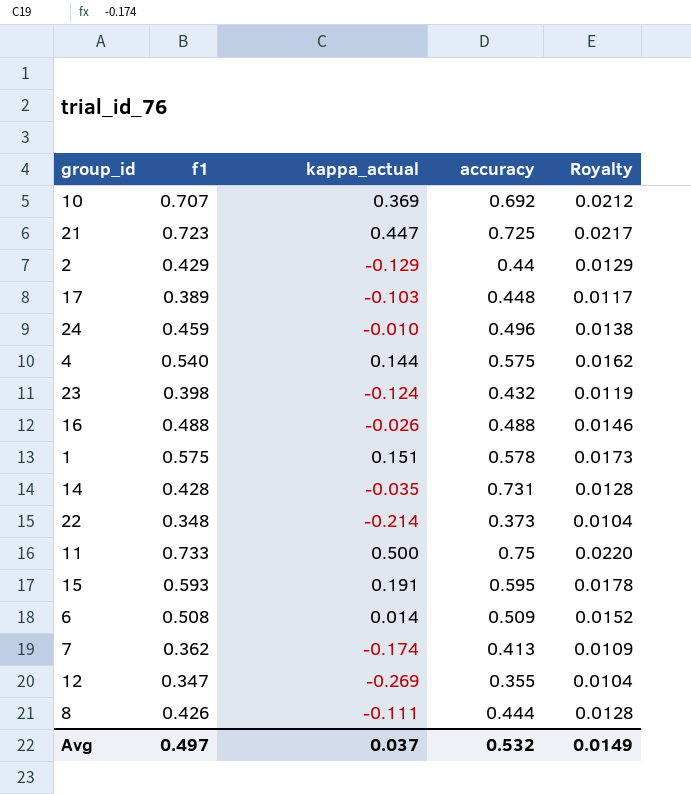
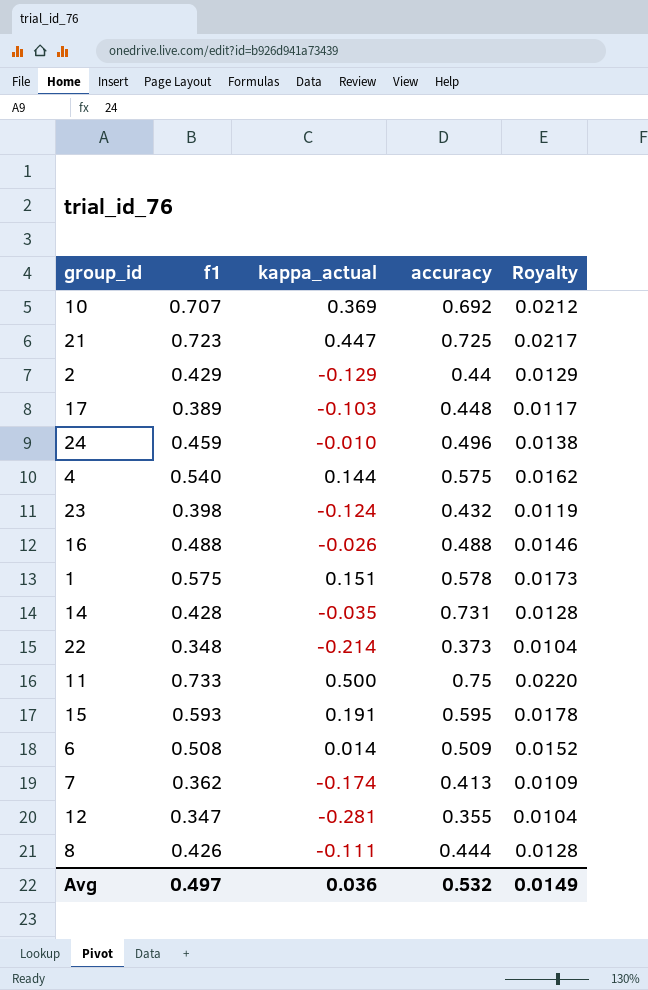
12 | kappa_actual: -0.269 -> -0.281
Avg | kappa_actual: 0.037 -> 0.036

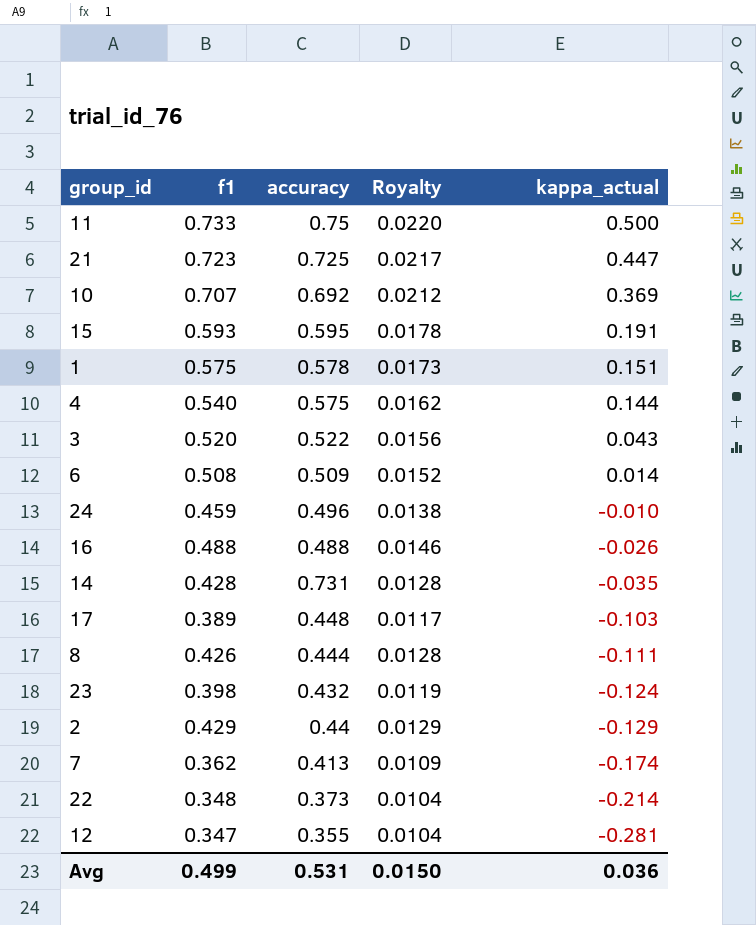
row order: none -> kappa_actual descending
column kappa_actual | position: 3 -> 5
row 3: none -> 0.520 | 0.522 | 0.0156 | 0.043
Avg | f1: 0.497 -> 0.499
Avg | accuracy: 0.532 -> 0.531
Avg | Royalty: 0.0149 -> 0.0150

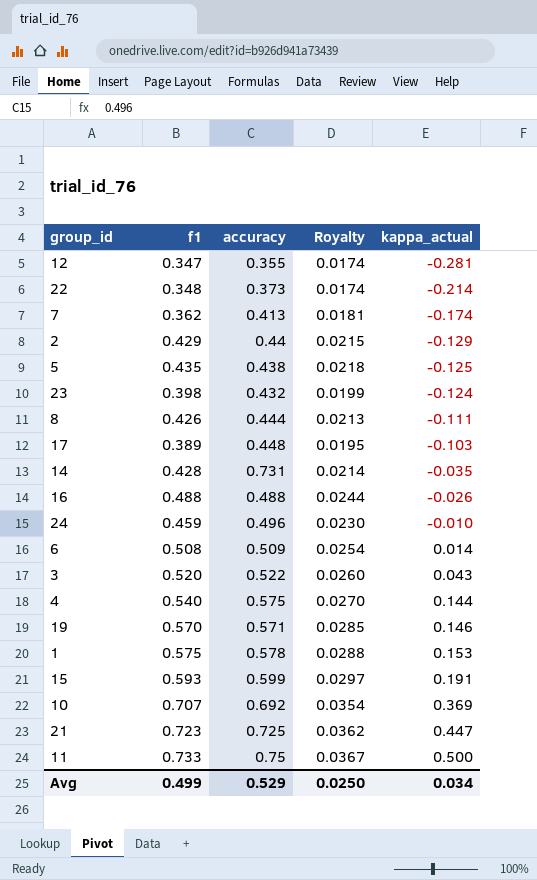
row order: kappa_actual descending -> kappa_actual ascending
column Royalty | formula: [f1] * 0.03 -> [f1] * 0.05
row 5: none -> 0.435 | 0.438 | 0.0218 | -0.125
row 19: none -> 0.570 | 0.571 | 0.0285 | 0.146
1 | kappa_actual: 0.151 -> 0.153
15 | accuracy: 0.595 -> 0.599
Avg | accuracy: 0.531 -> 0.529
Avg | Royalty: 0.0150 -> 0.0250
Avg | kappa_actual: 0.036 -> 0.034

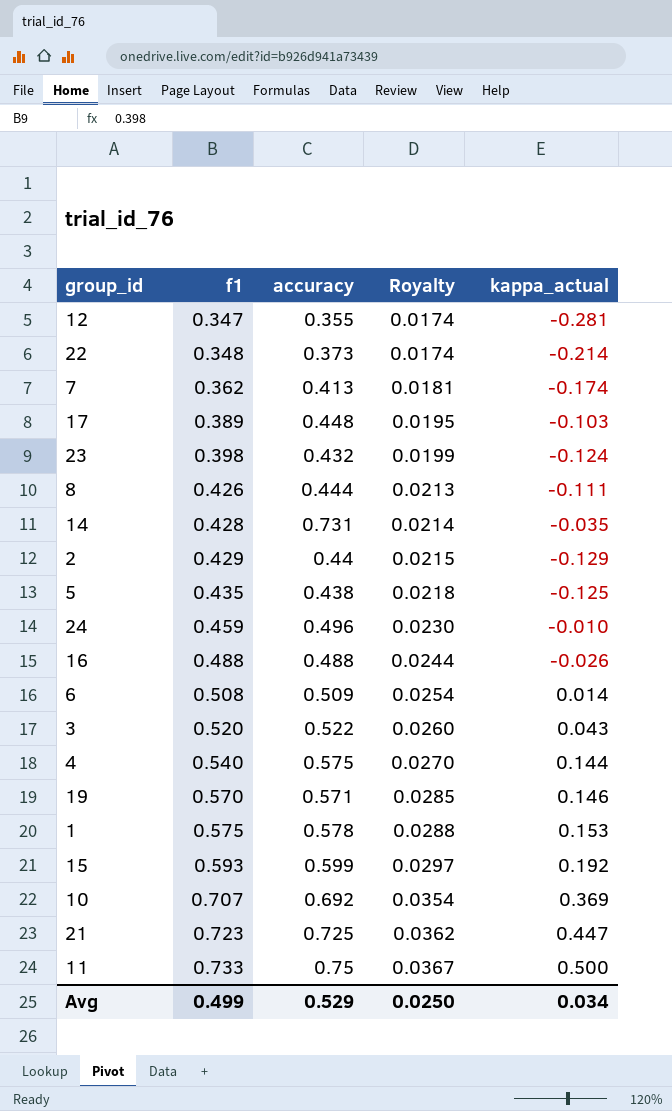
row order: kappa_actual ascending -> f1 ascending
15 | kappa_actual: 0.191 -> 0.192

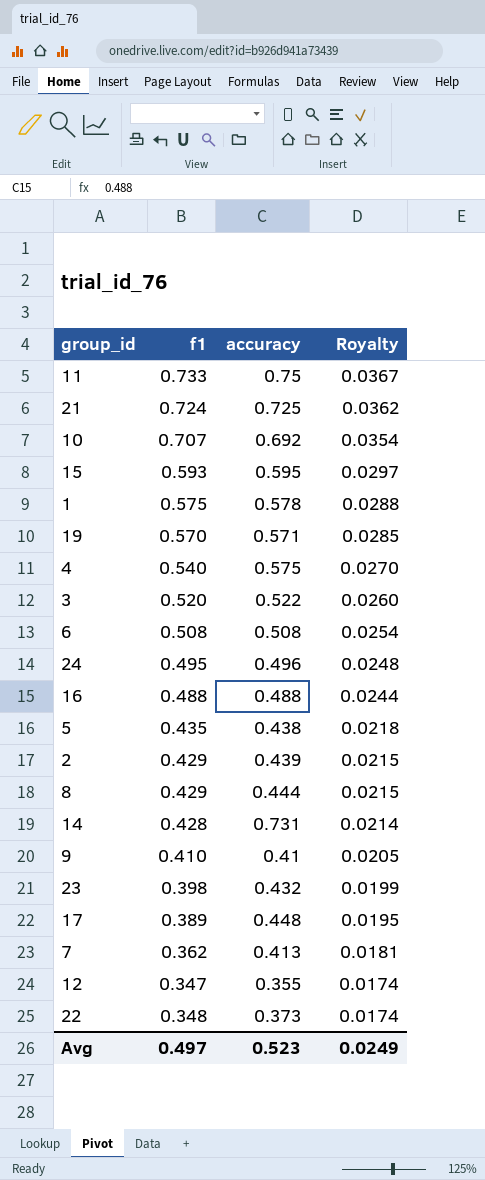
row order: f1 ascending -> Royalty descending
column kappa_actual | position: 5 -> none
21 | f1: 0.723 -> 0.724
15 | accuracy: 0.599 -> 0.595
6 | accuracy: 0.509 -> 0.508
24 | f1: 0.459 -> 0.495
24 | Royalty: 0.0230 -> 0.0248
2 | accuracy: 0.44 -> 0.439
8 | f1: 0.426 -> 0.429
8 | Royalty: 0.0213 -> 0.0215
row 9: none -> 0.410 | 0.41 | 0.0205
Avg | f1: 0.499 -> 0.497
Avg | accuracy: 0.529 -> 0.523
Avg | Royalty: 0.0250 -> 0.0249

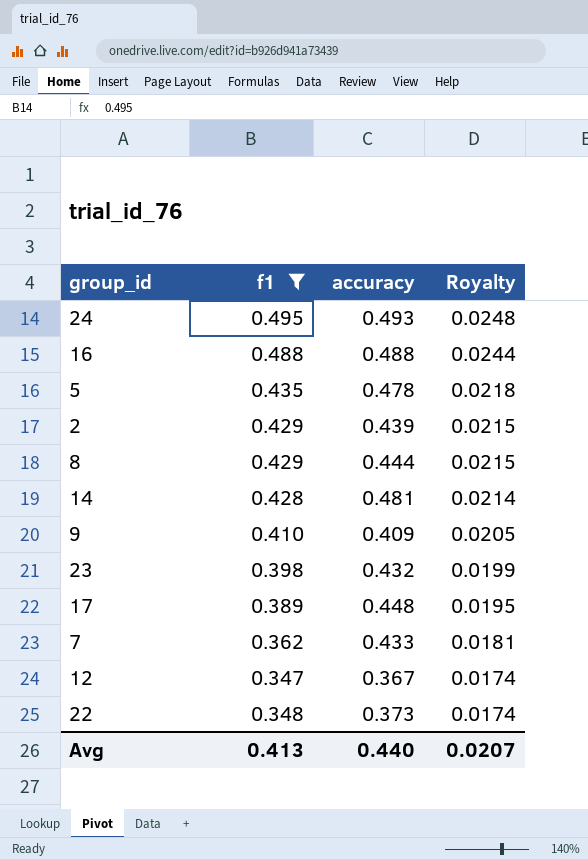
filter: none -> f1 <= 0.495
24 | accuracy: 0.496 -> 0.493
5 | accuracy: 0.438 -> 0.478
14 | accuracy: 0.731 -> 0.481
9 | accuracy: 0.41 -> 0.409
7 | accuracy: 0.413 -> 0.433
12 | accuracy: 0.355 -> 0.367
Avg | f1: 0.497 -> 0.413
Avg | accuracy: 0.523 -> 0.440
Avg | Royalty: 0.0249 -> 0.0207

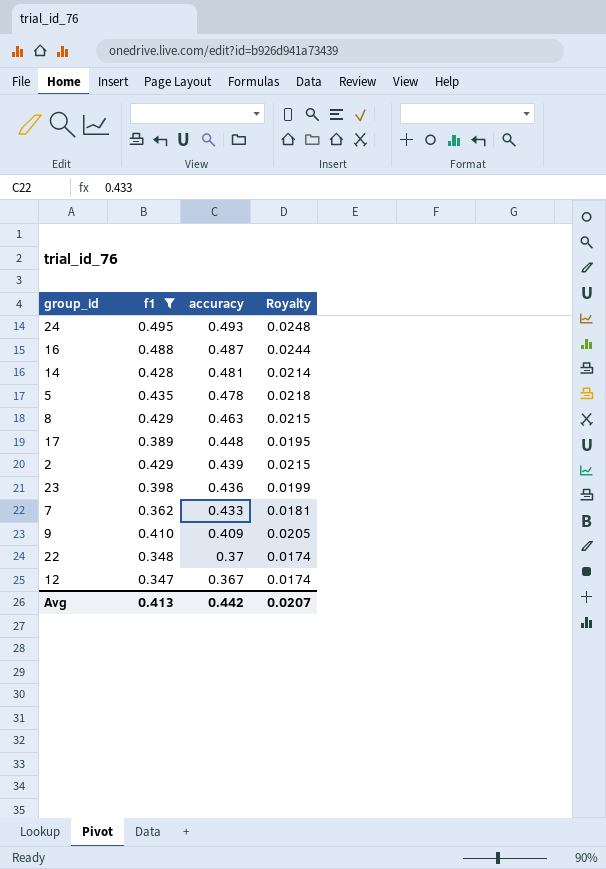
row order: Royalty descending -> accuracy descending
16 | accuracy: 0.488 -> 0.487
8 | accuracy: 0.444 -> 0.463
23 | accuracy: 0.432 -> 0.436
22 | accuracy: 0.373 -> 0.37
Avg | accuracy: 0.440 -> 0.442

